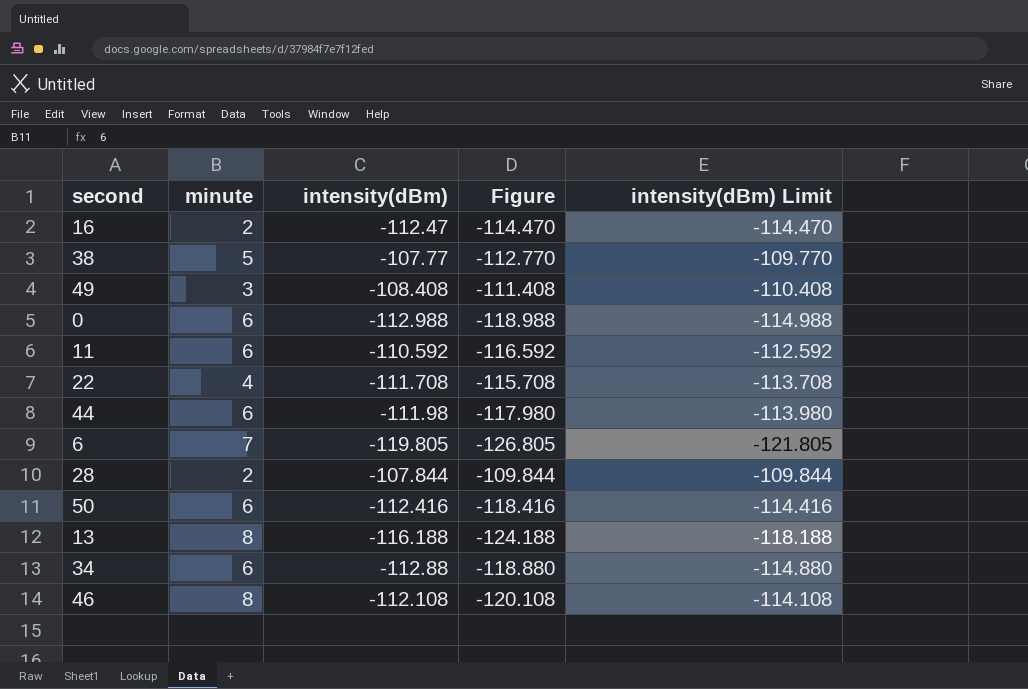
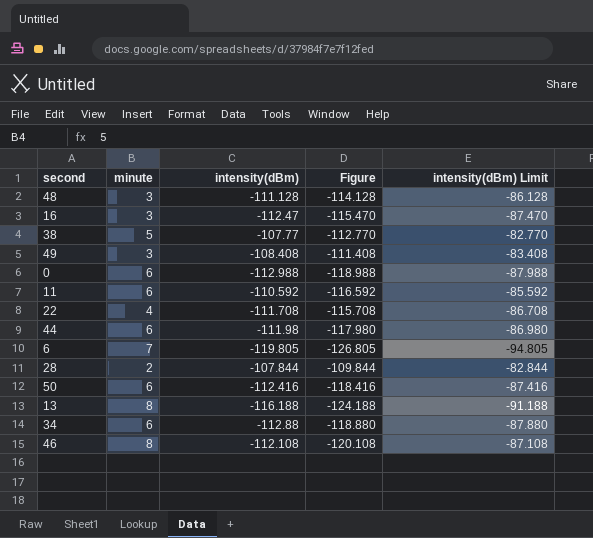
column intensity(dBm) Limit | formula: [intensity(dBm)] - 2 -> [intensity(dBm)] + 25
row 48: none -> 3 | -111.128 | -114.128 | -86.128
16 | minute: 2 -> 3
16 | Figure: -114.470 -> -115.470

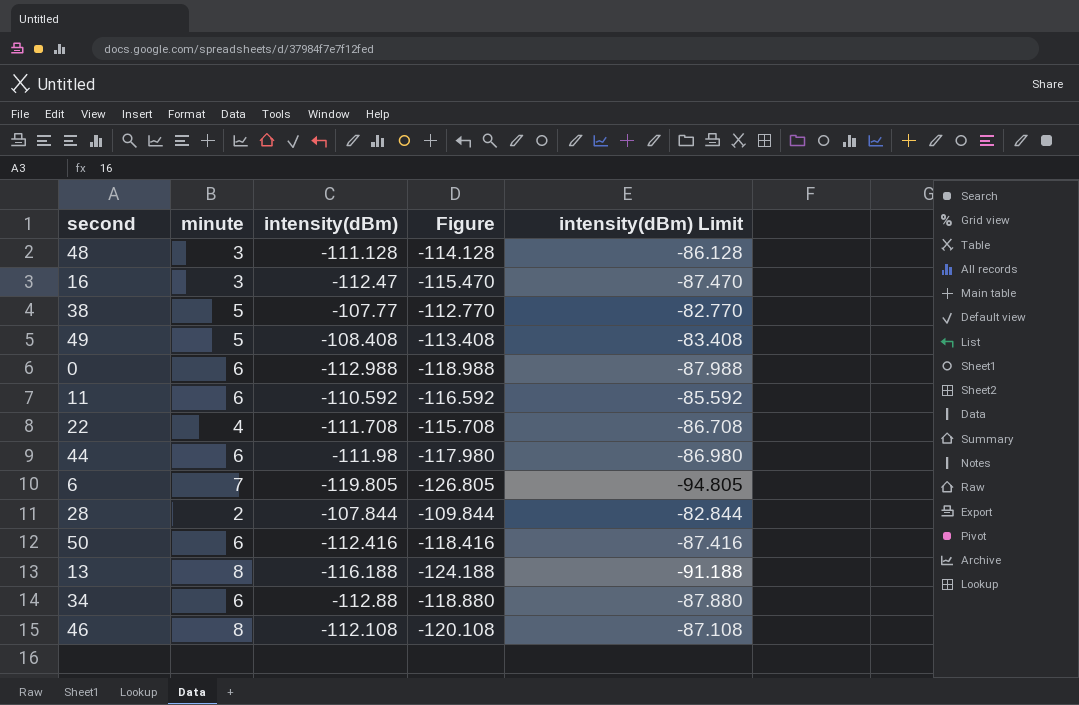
49 | minute: 3 -> 5
49 | Figure: -111.408 -> -113.408

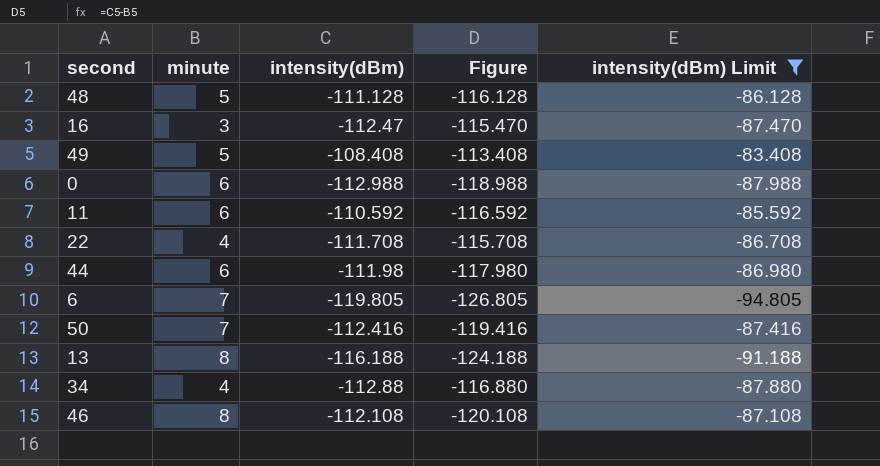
filter: none -> intensity(dBm) Limit <= -83.408
48 | minute: 3 -> 5
48 | Figure: -114.128 -> -116.128
50 | minute: 6 -> 7
50 | Figure: -118.416 -> -119.416
34 | minute: 6 -> 4
34 | Figure: -118.880 -> -116.880

